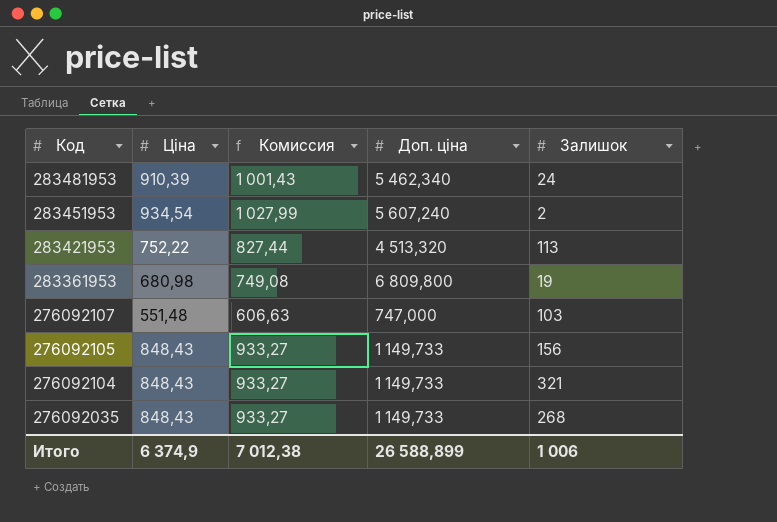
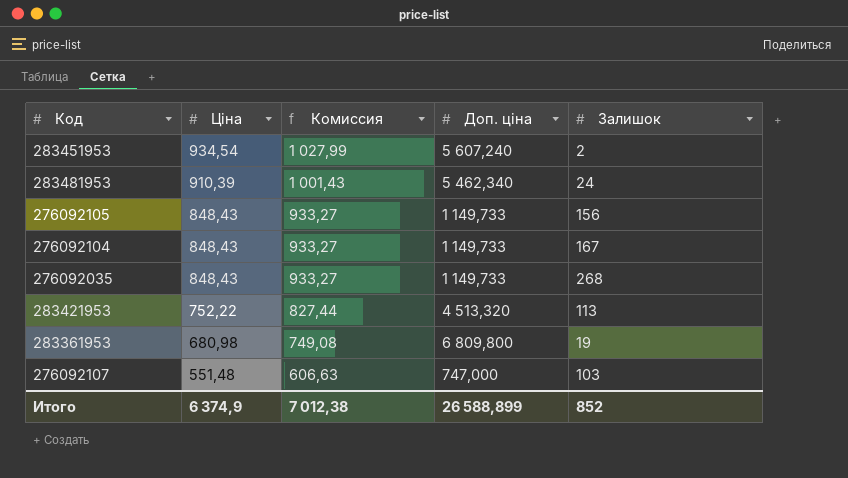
row order: Код descending -> Ціна descending
276092104 | Залишок: 321 -> 167
Итого | Залишок: 1 006 -> 852

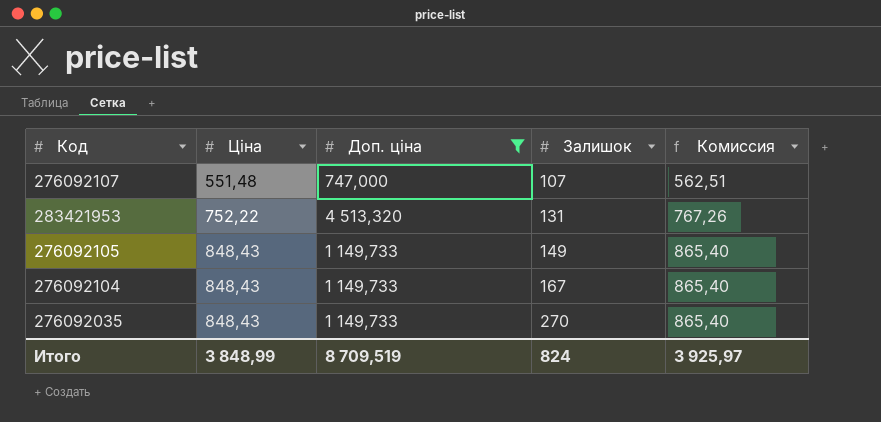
filter: none -> Доп. ціна <= 4 513,320
row order: Ціна descending -> Ціна ascending
column Комиссия | formula: [Ціна] * 1,1 -> [Ціна] * 1,02
column Комиссия | position: 3 -> 5
276092107 | Залишок: 103 -> 107
283421953 | Залишок: 113 -> 131
276092105 | Залишок: 156 -> 149
276092035 | Залишок: 268 -> 270
Итого | Ціна: 6 374,9 -> 3 848,99
Итого | Доп. ціна: 26 588,899 -> 8 709,519
Итого | Залишок: 852 -> 824
Итого | Комиссия: 7 012,38 -> 3 925,97

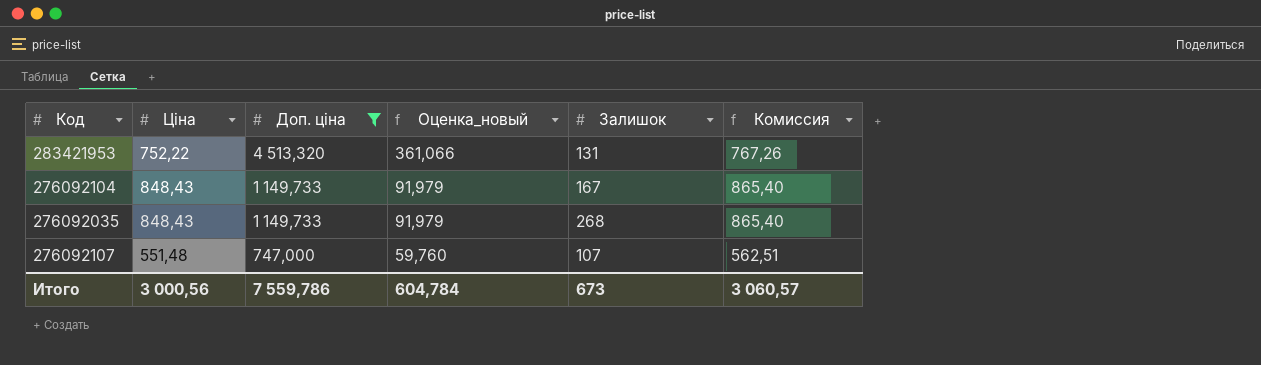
row order: Ціна ascending -> Доп. ціна descending
column Оценка_новый | formula: none -> [Доп. ціна] * 0,08
row 276092105: 848,43 | 1 149,733 | 149 | 865,40 -> none
276092035 | Залишок: 270 -> 268
Итого | Ціна: 3 848,99 -> 3 000,56
Итого | Доп. ціна: 8 709,519 -> 7 559,786
Итого | Залишок: 824 -> 673
Итого | Комиссия: 3 925,97 -> 3 060,57

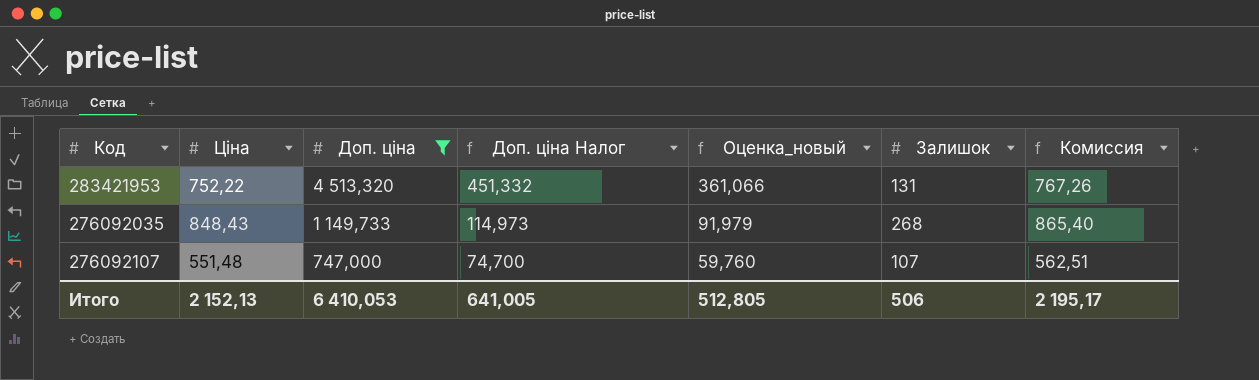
column Доп. ціна Налог | formula: none -> [Доп. ціна] * 0,1
row 276092104: 848,43 | 1 149,733 | 91,979 | 167 | 865,40 -> none
Итого | Ціна: 3 000,56 -> 2 152,13
Итого | Доп. ціна: 7 559,786 -> 6 410,053
Итого | Оценка_новый: 604,784 -> 512,805
Итого | Залишок: 673 -> 506
Итого | Комиссия: 3 060,57 -> 2 195,17

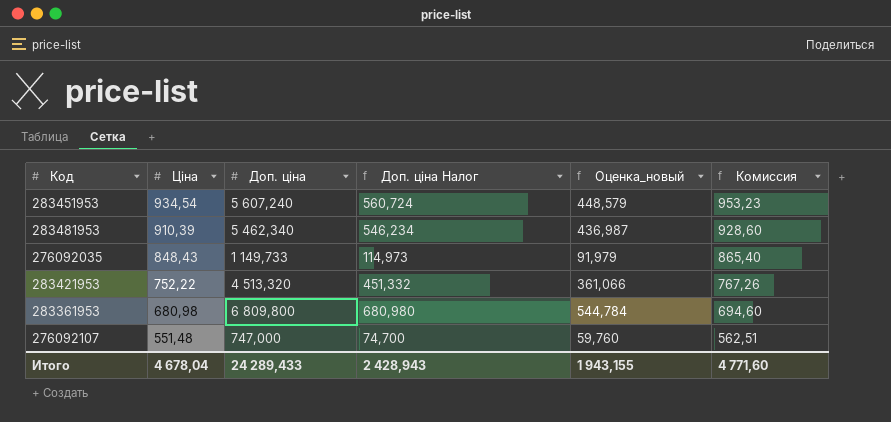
filter: Доп. ціна <= 4 513,320 -> none
row order: Доп. ціна descending -> Ціна descending
column Залишок | position: 6 -> none
Итого | Ціна: 2 152,13 -> 4 678,04
Итого | Доп. ціна: 6 410,053 -> 24 289,433
Итого | Доп. ціна Налог: 641,005 -> 2 428,943
Итого | Оценка_новый: 512,805 -> 1 943,155
Итого | Комиссия: 2 195,17 -> 4 771,60

